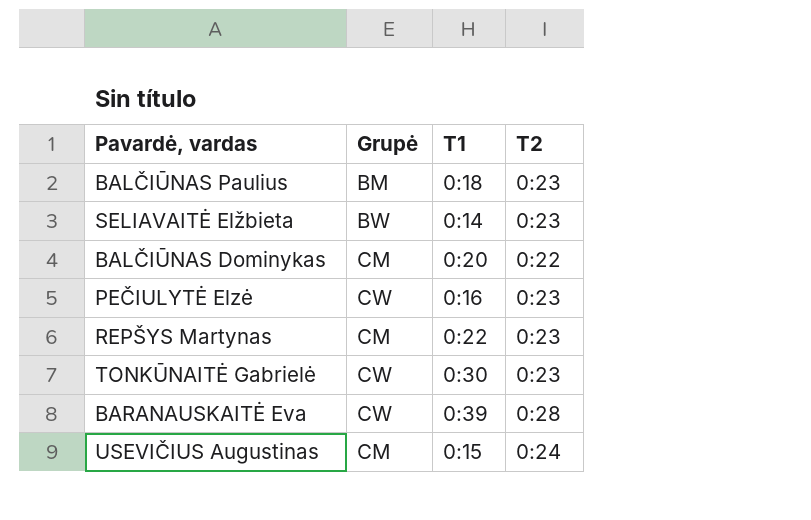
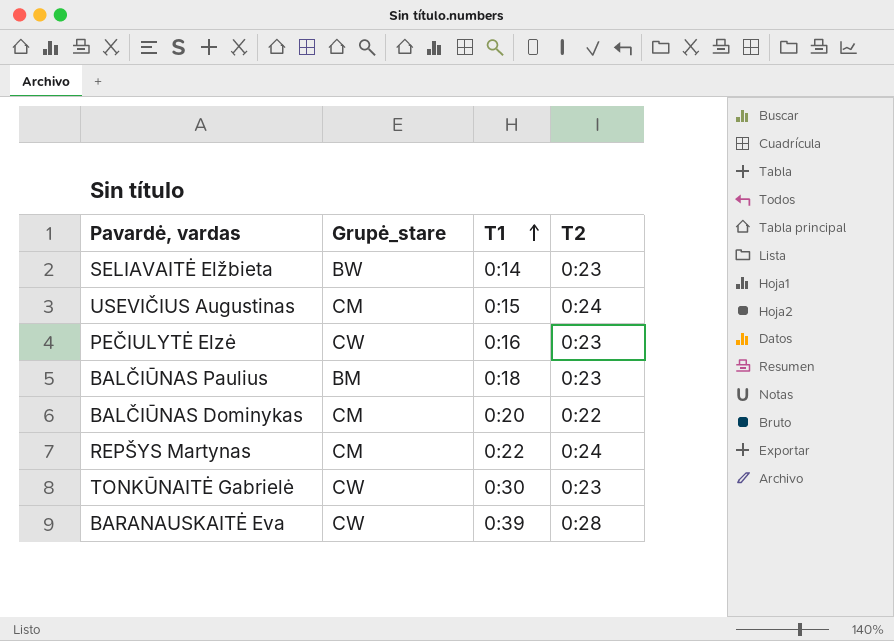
row order: none -> T1 ascending
column name: Grupė -> Grupė_stare
REPŠYS Martynas | T2: 0:23 -> 0:24

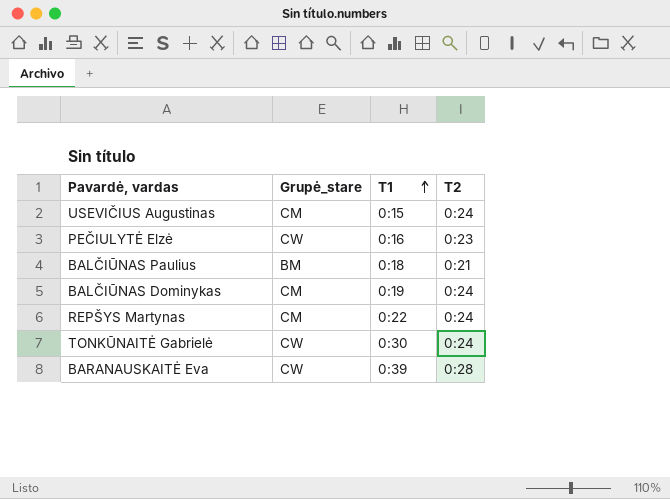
row SELIAVAITĖ Elžbieta: BW | 0:14 | 0:23 -> none
BALČIŪNAS Paulius | T2: 0:23 -> 0:21
BALČIŪNAS Dominykas | T1: 0:20 -> 0:19
BALČIŪNAS Dominykas | T2: 0:22 -> 0:24
TONKŪNAITĖ Gabrielė | T2: 0:23 -> 0:24

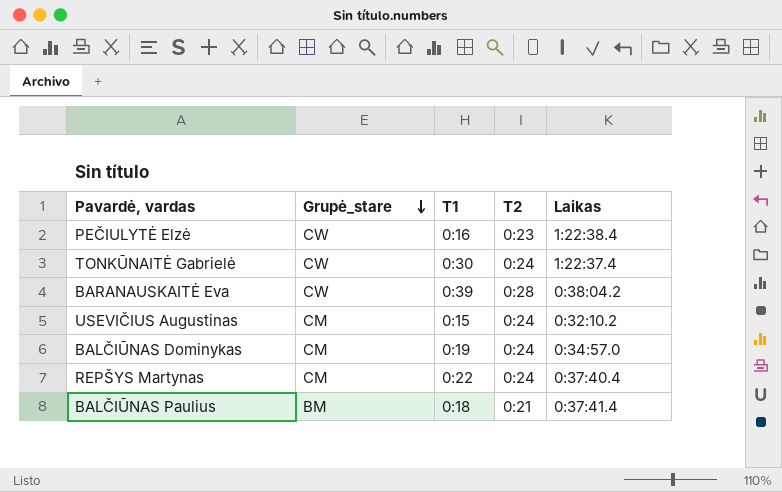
row order: T1 ascending -> Grupė_stare descending
column Laikas | position: none -> 5

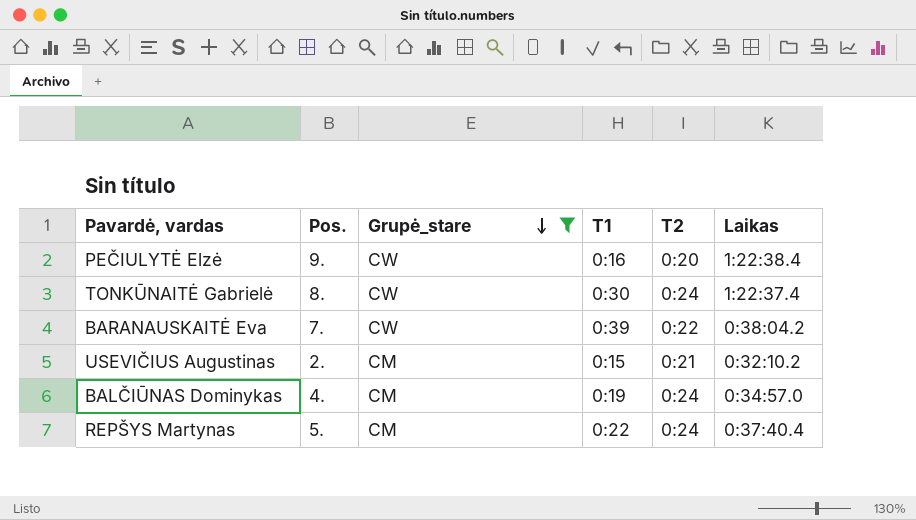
filter: none -> Grupė_stare != BM
column Pos. | position: none -> 2
PEČIULYTĖ Elzė | T2: 0:23 -> 0:20
BARANAUSKAITĖ Eva | T2: 0:28 -> 0:22
USEVIČIUS Augustinas | T2: 0:24 -> 0:21

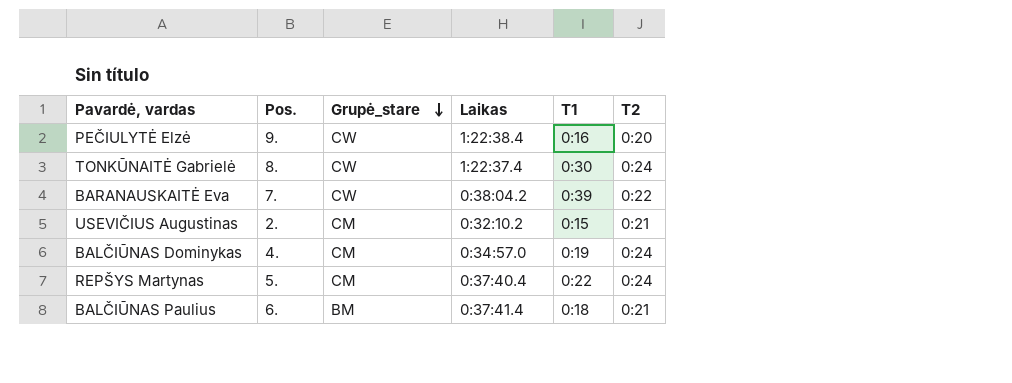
filter: Grupė_stare != BM -> none
column Laikas | position: 6 -> 4

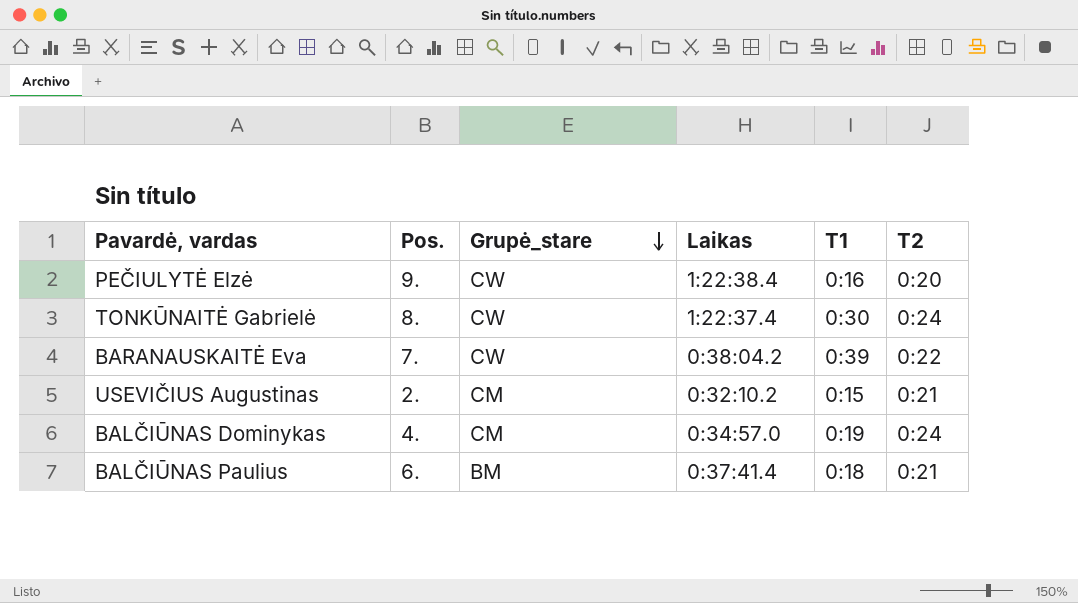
row REPŠYS Martynas: 5. | CM | 0:37:40.4 | 0:22 | 0:24 -> none

